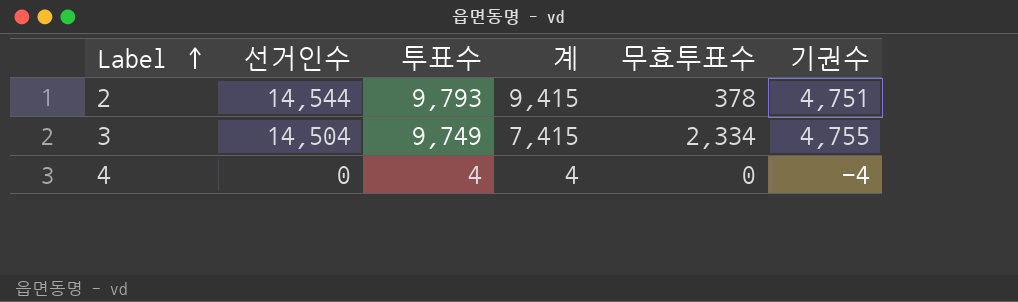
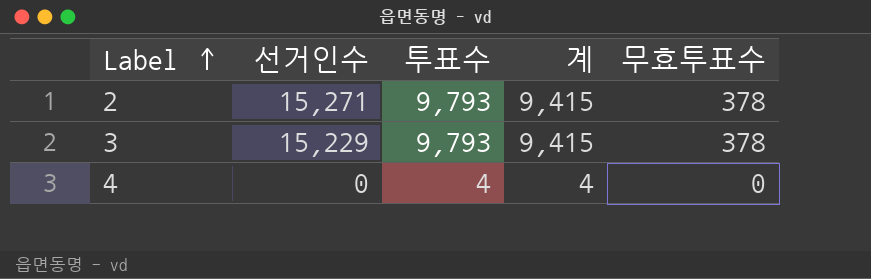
column 기권수 | formula: [선거인수] - [투표수] -> none
2 | 선거인수: 14,544 -> 15,271
3 | 선거인수: 14,504 -> 15,229
3 | 투표수: 9,749 -> 9,793
3 | 계: 7,415 -> 9,415
3 | 무효투표수: 2,334 -> 378

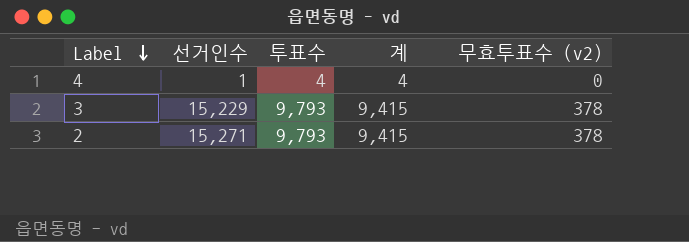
row order: Label ascending -> Label descending
column name: 무효투표수 -> 무효투표수 (v2)
4 | 선거인수: 0 -> 1

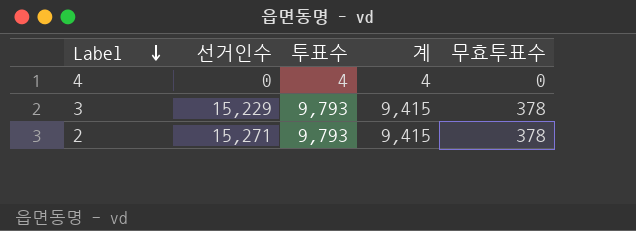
column name: 무효투표수 (v2) -> 무효투표수
4 | 선거인수: 1 -> 0

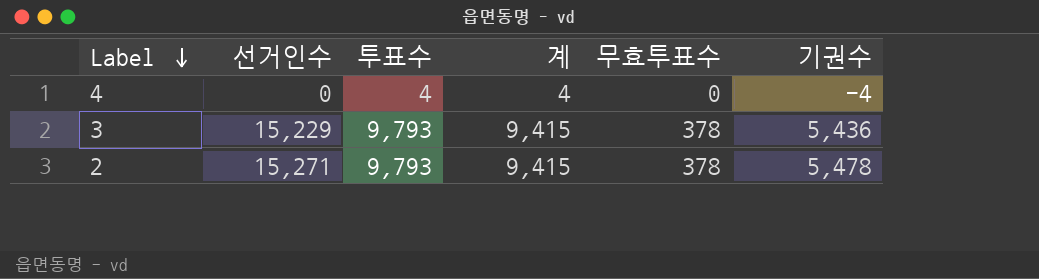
column 기권수 | formula: none -> [선거인수] - [투표수]

